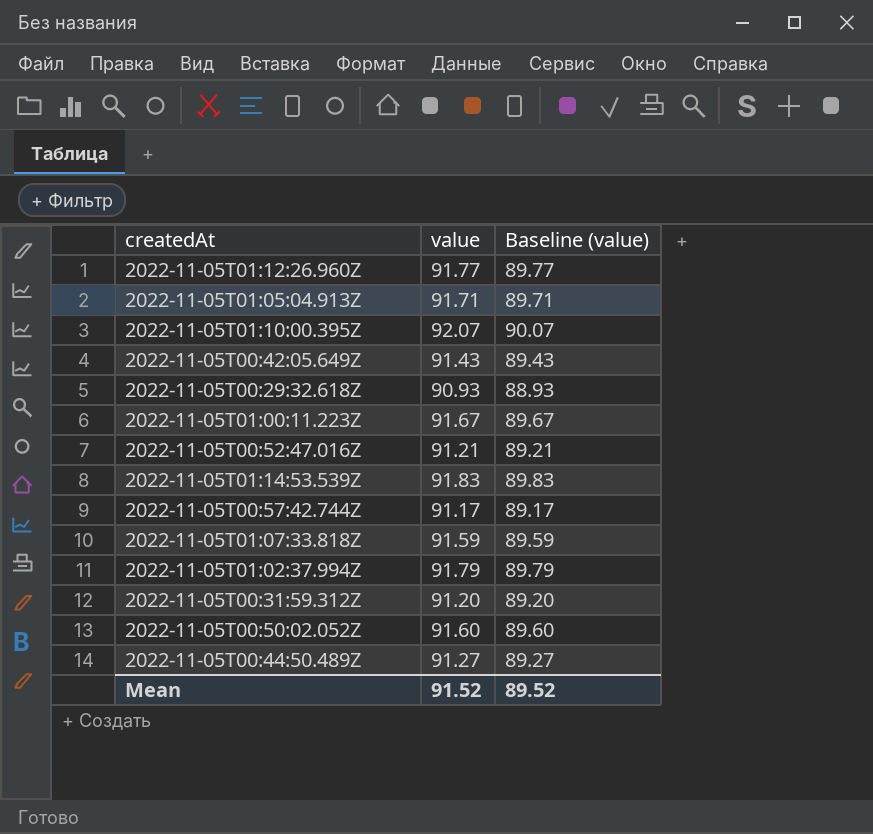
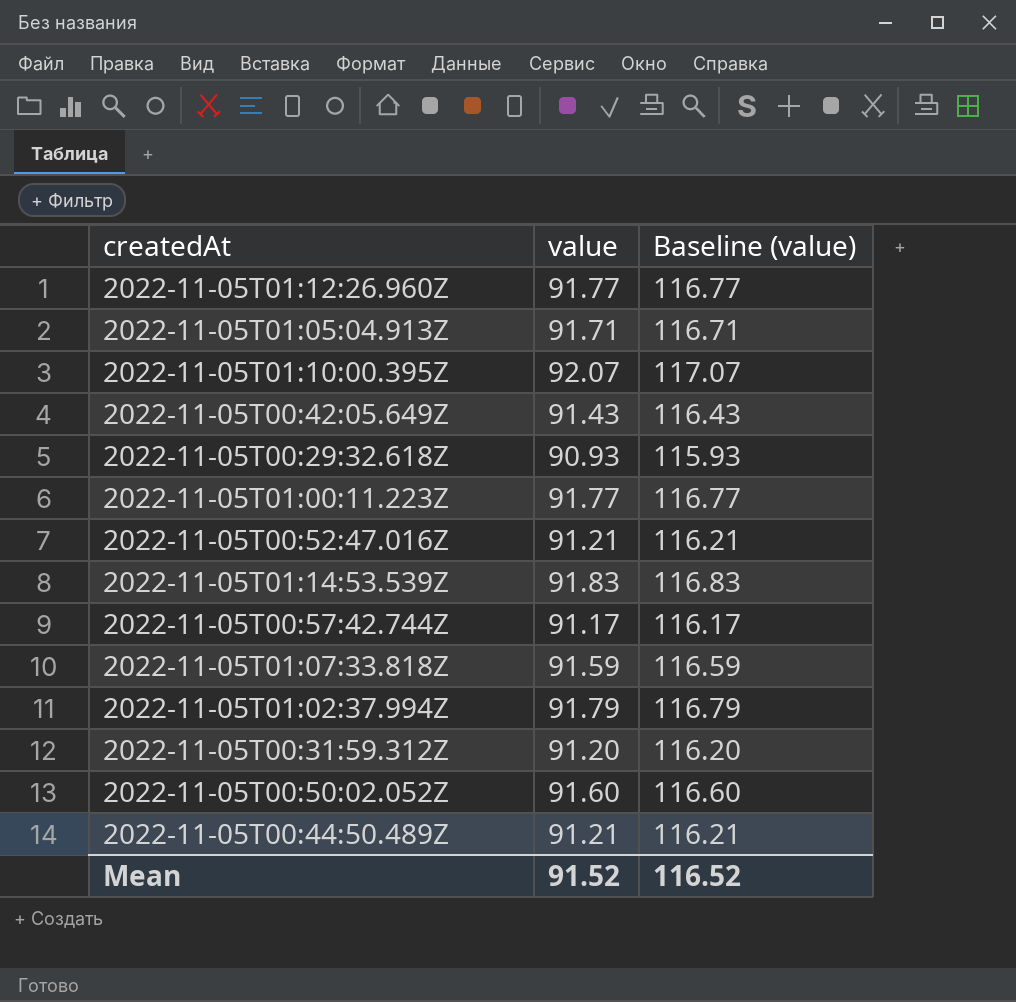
column Baseline (value) | formula: [value] - 2 -> [value] + 25
2022-11-05T01:00:11.223Z | value: 91.67 -> 91.77
2022-11-05T00:44:50.489Z | value: 91.27 -> 91.21
Mean | Baseline (value): 89.52 -> 116.52

